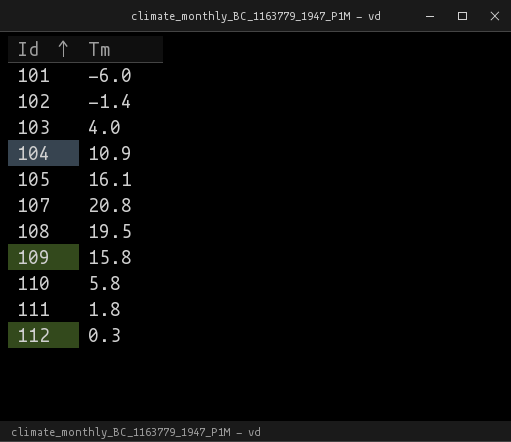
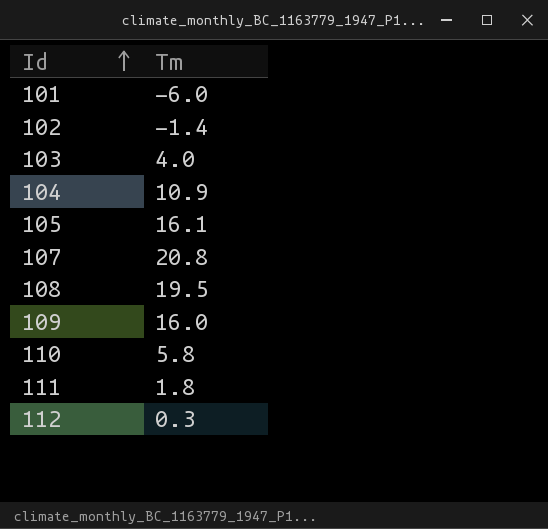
109 | Tm: 15.8 -> 16.0

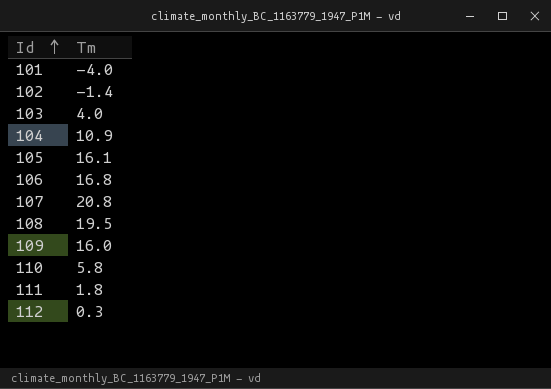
101 | Tm: -6.0 -> -4.0
row 106: none -> 16.8

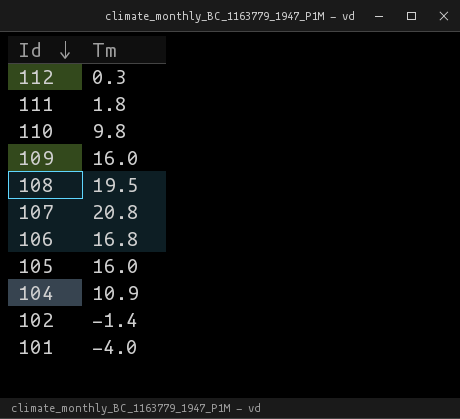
row order: Id ascending -> Id descending
row 103: 4.0 -> none
110 | Tm: 5.8 -> 9.8
105 | Tm: 16.1 -> 16.0

